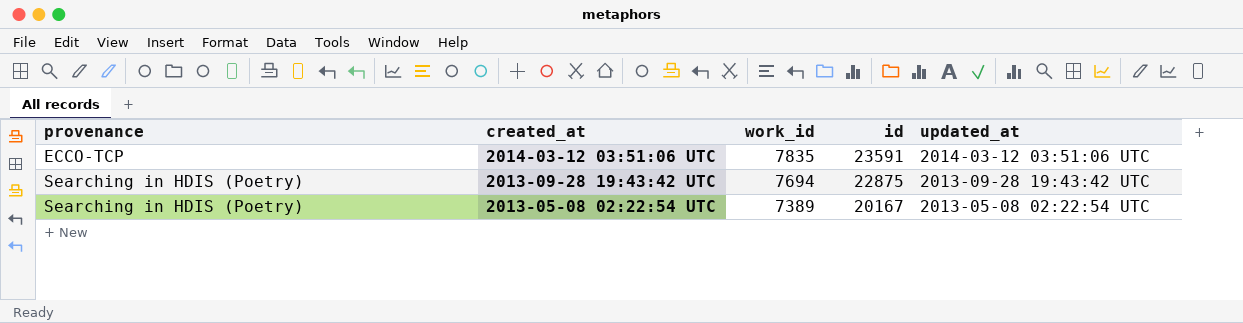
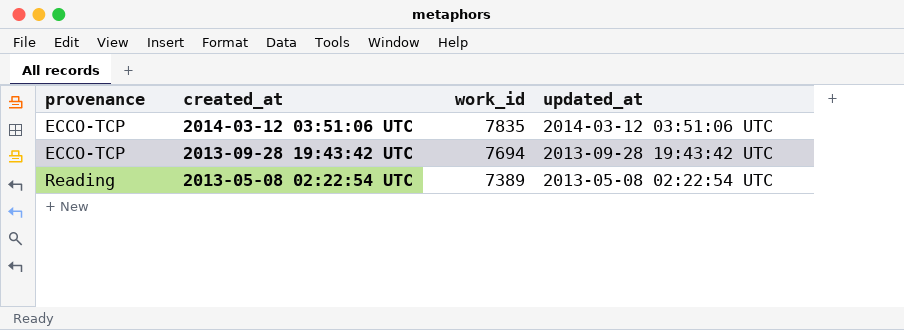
column id | position: 4 -> none
2013-09-28 19:43:42 UTC | provenance: Searching in HDIS (Poetry) -> ECCO-TCP
2013-05-08 02:22:54 UTC | provenance: Searching in HDIS (Poetry) -> Reading

